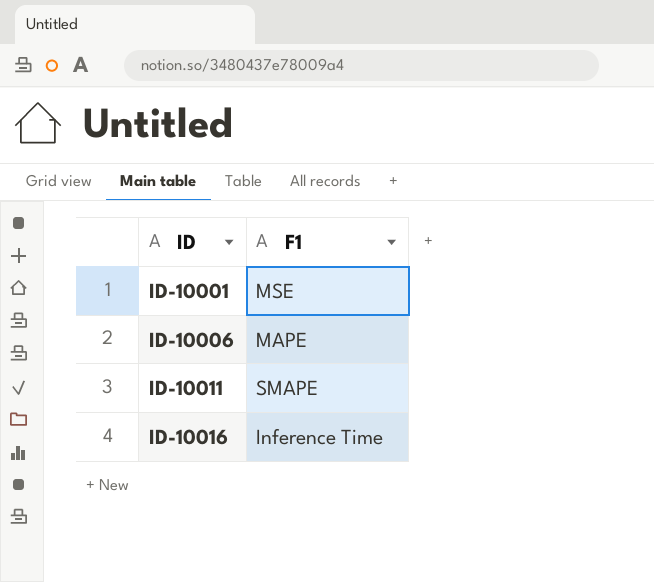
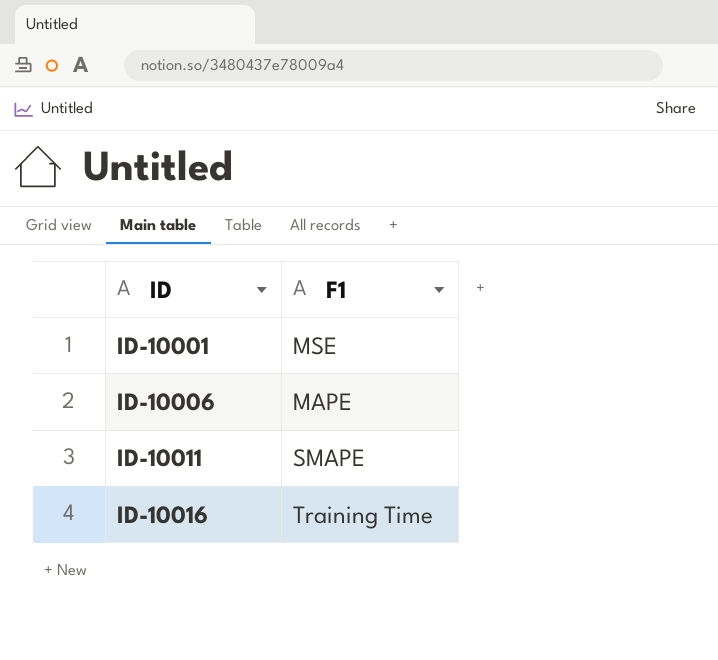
ID-10016 | F1: Inference Time -> Training Time

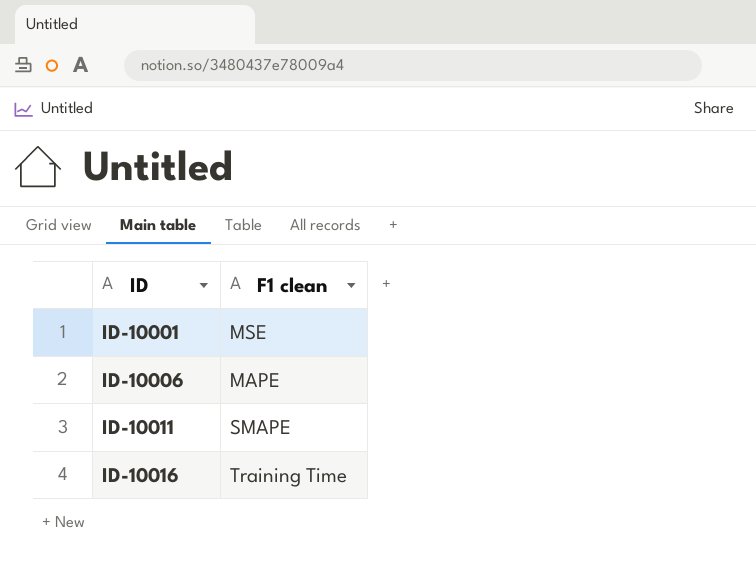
column name: F1 -> F1 clean

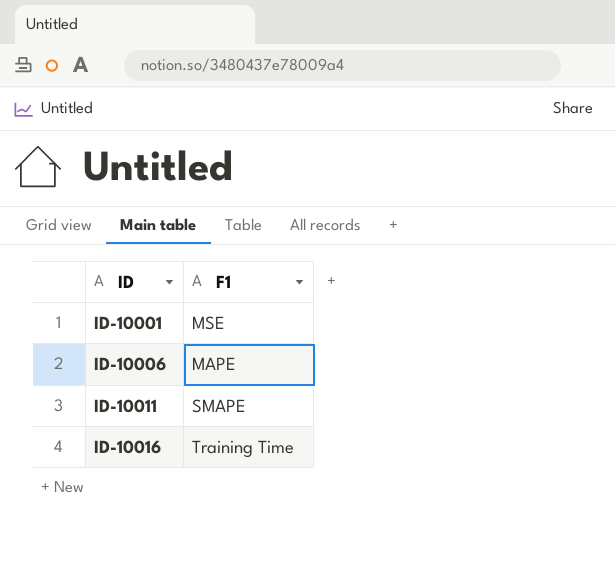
column name: F1 clean -> F1

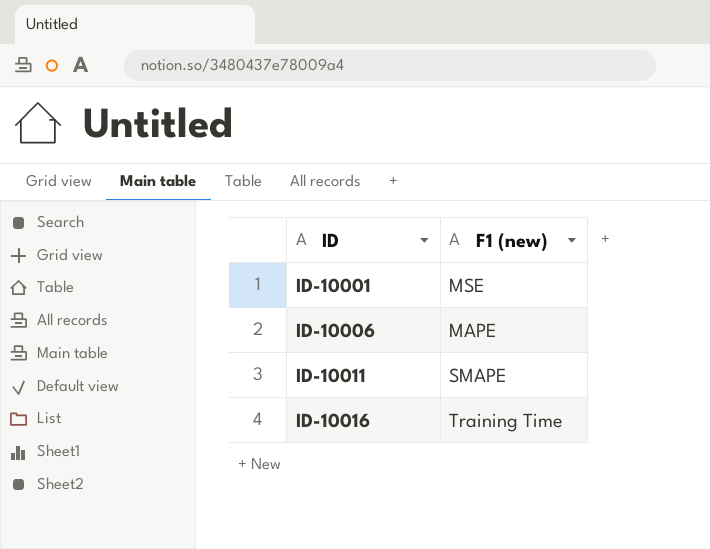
column name: F1 -> F1 (new)

